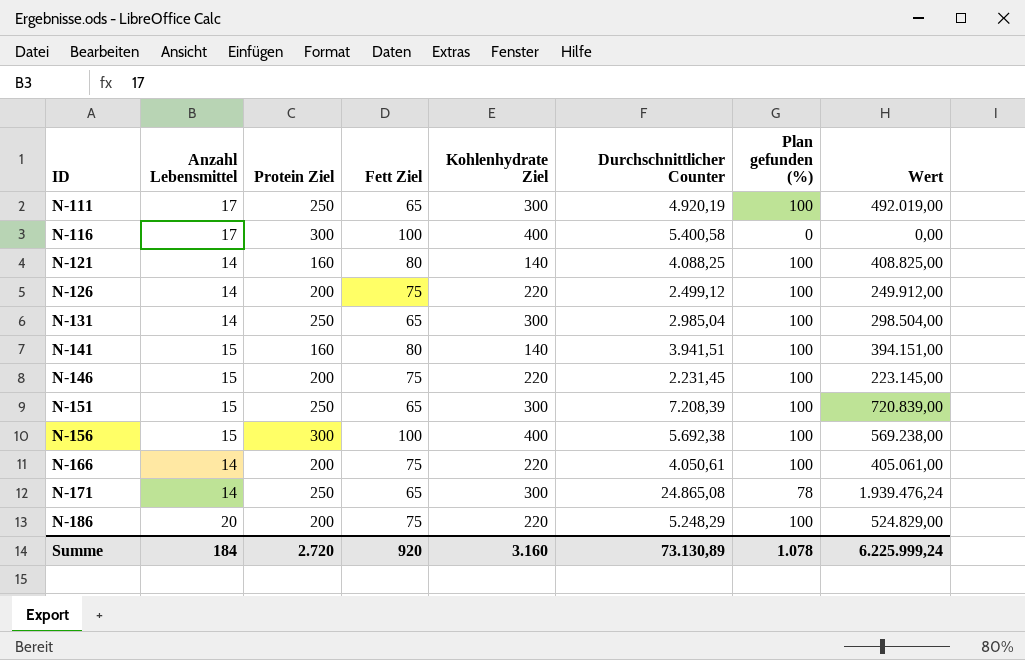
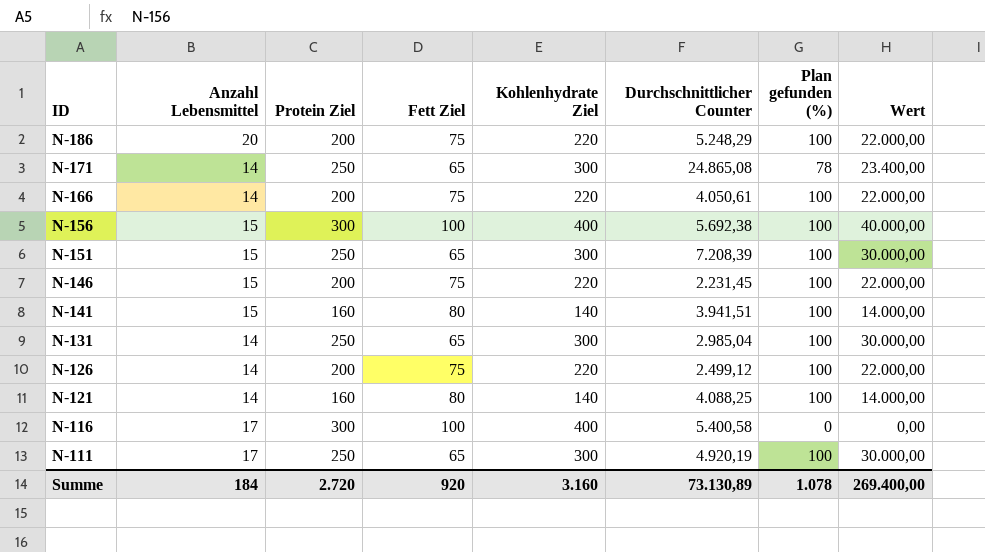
row order: ID ascending -> ID descending
column Wert | formula: [Durchschnittlicher Counter] * [Plan gefunden (%)] -> [Kohlenhydrate Ziel] * [Plan gefunden (%)]
Summe | Wert: 6.225.999,24 -> 269.400,00

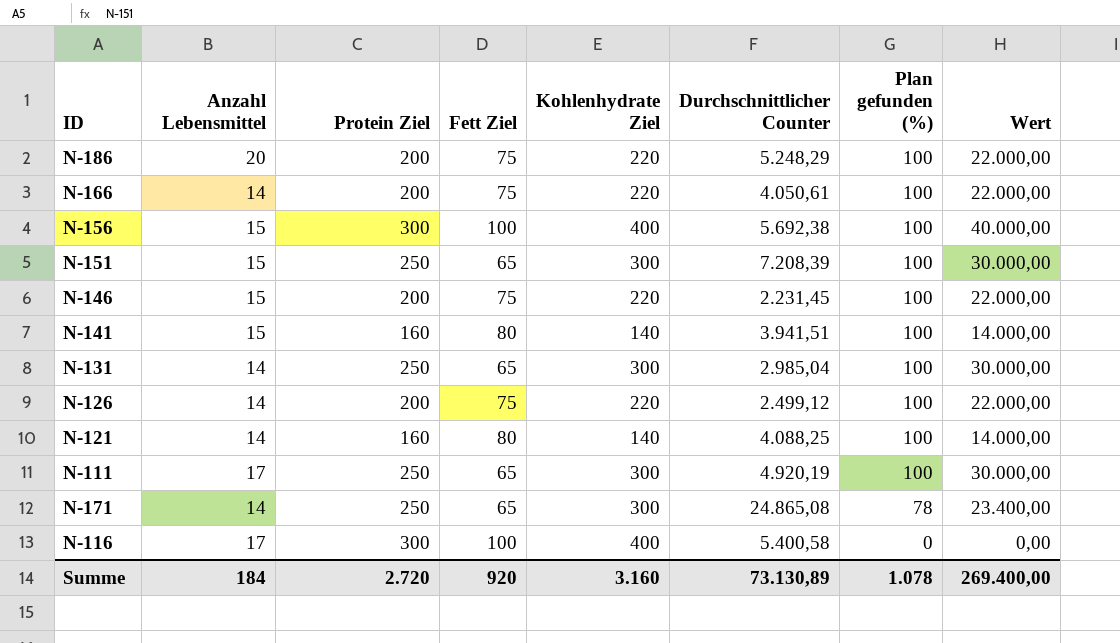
row order: ID descending -> Plan gefunden (%) descending

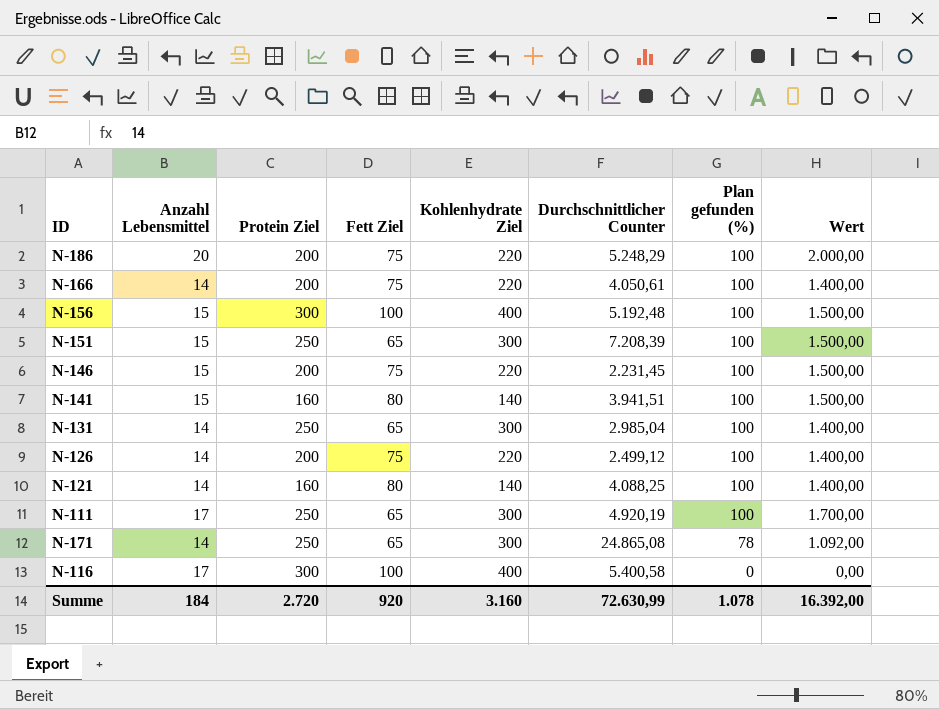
column Wert | formula: [Kohlenhydrate Ziel] * [Plan gefunden (%)] -> [Anzahl Lebensmittel] * [Plan gefunden (%)]
N-156 | Durchschnittlicher Counter: 5.692,38 -> 5.192,48
Summe | Durchschnittlicher Counter: 73.130,89 -> 72.630,99
Summe | Wert: 269.400,00 -> 16.392,00

